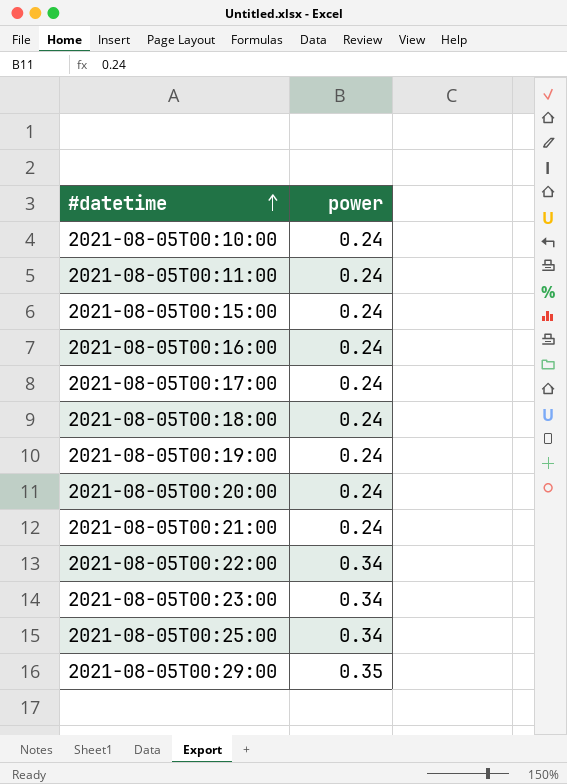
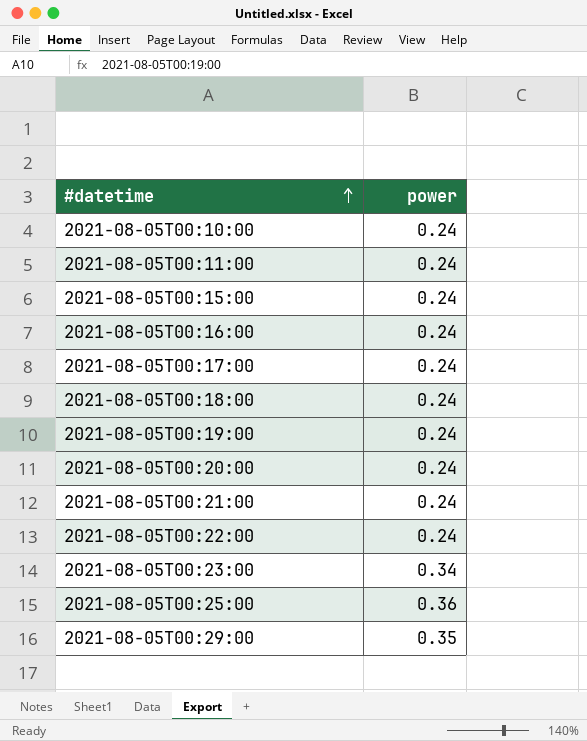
2021-08-05T00:22:00 | power: 0.34 -> 0.24
2021-08-05T00:25:00 | power: 0.34 -> 0.36

